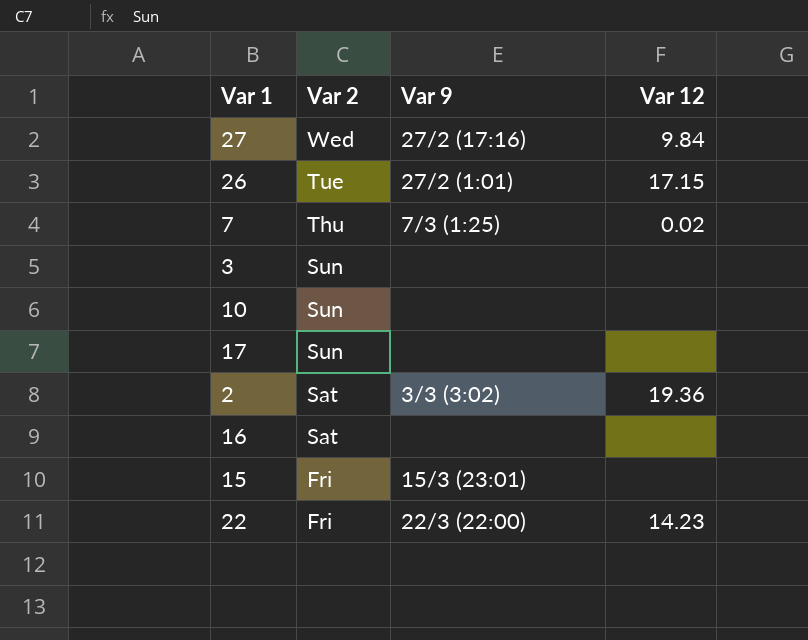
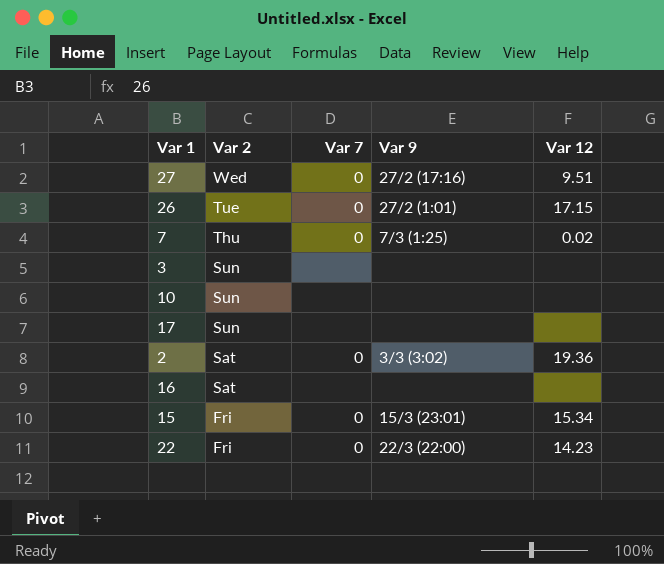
column Var 7 | position: none -> 3
27 | Var 12: 9.84 -> 9.51
15 | Var 12: none -> 15.34

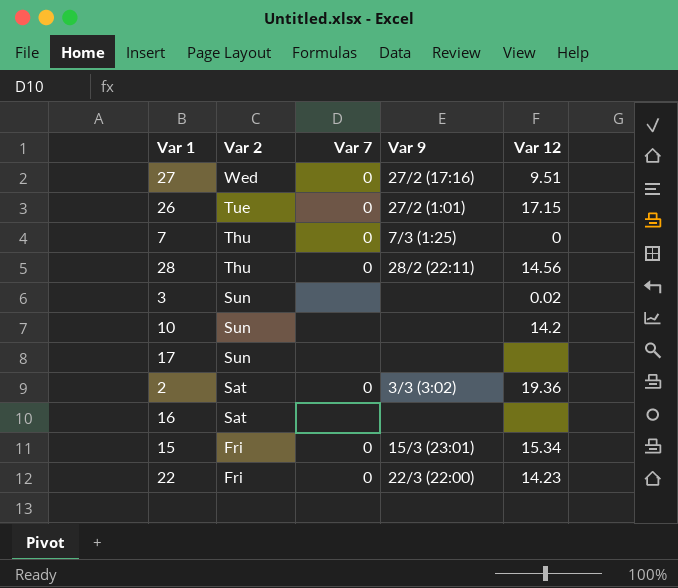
7 | Var 12: 0.02 -> 0
row 28: none -> Thu | 0 | 28/2 (22:11) | 14.56
3 | Var 12: none -> 0.02
10 | Var 12: none -> 14.2

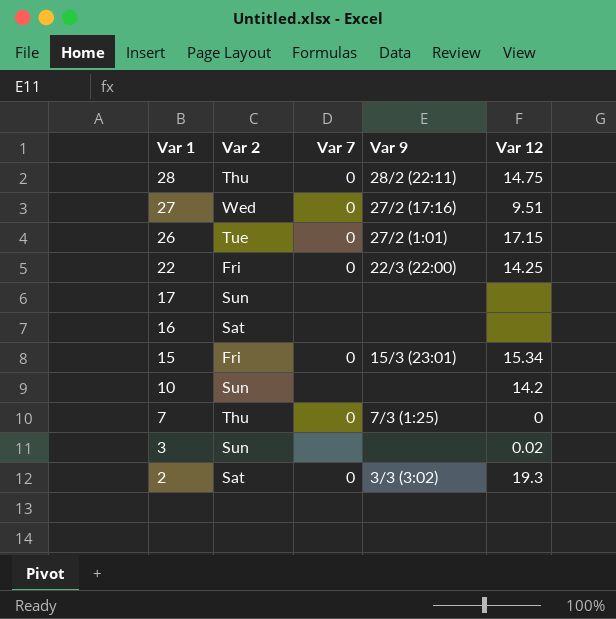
row order: Var 2 descending -> Var 1 descending
28 | Var 12: 14.56 -> 14.75
22 | Var 12: 14.23 -> 14.25
2 | Var 12: 19.36 -> 19.3

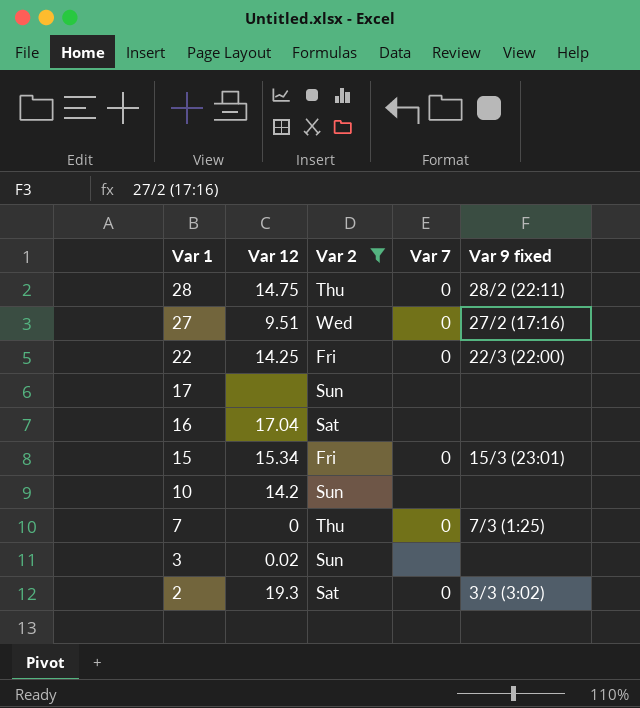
filter: none -> Var 2 != Tue
column Var 12 | position: 5 -> 2
column name: Var 9 -> Var 9 fixed
16 | Var 12: none -> 17.04

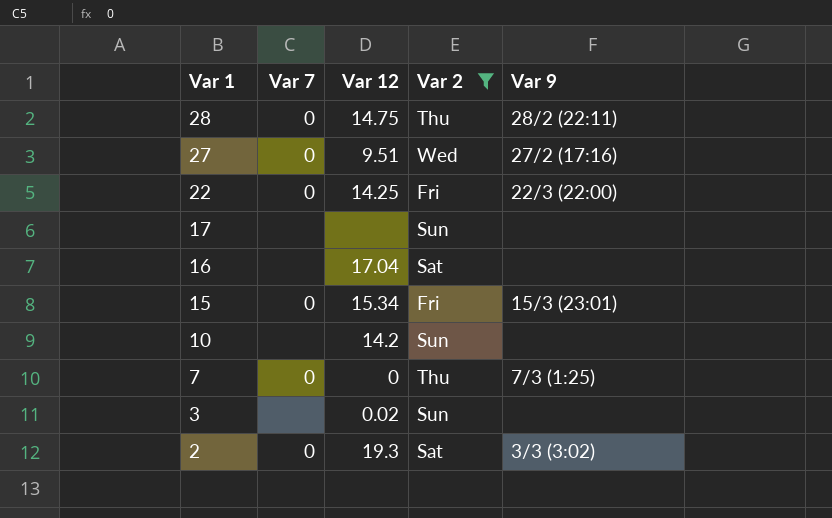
column Var 7 | position: 4 -> 2
column name: Var 9 fixed -> Var 9

